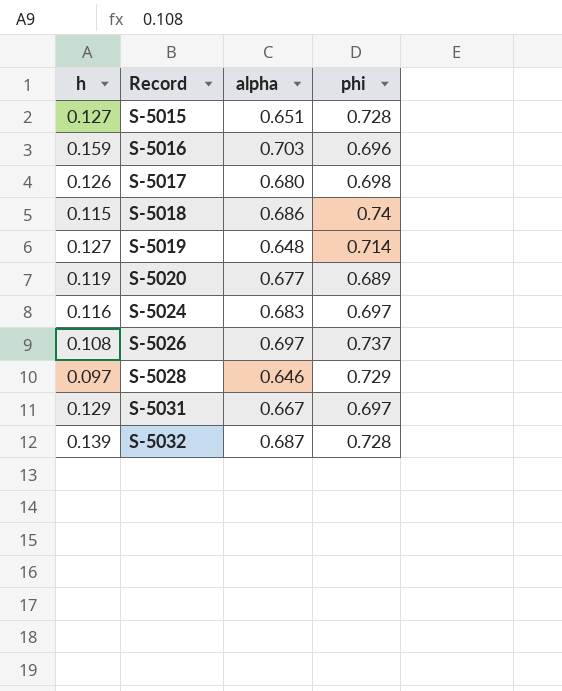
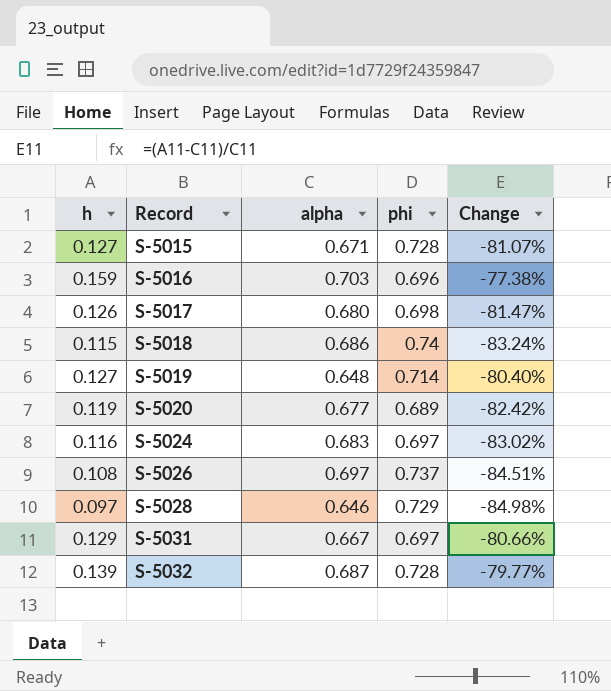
column Change | formula: none -> ([h] - [alpha]) / [alpha]
S-5015 | alpha: 0.651 -> 0.671

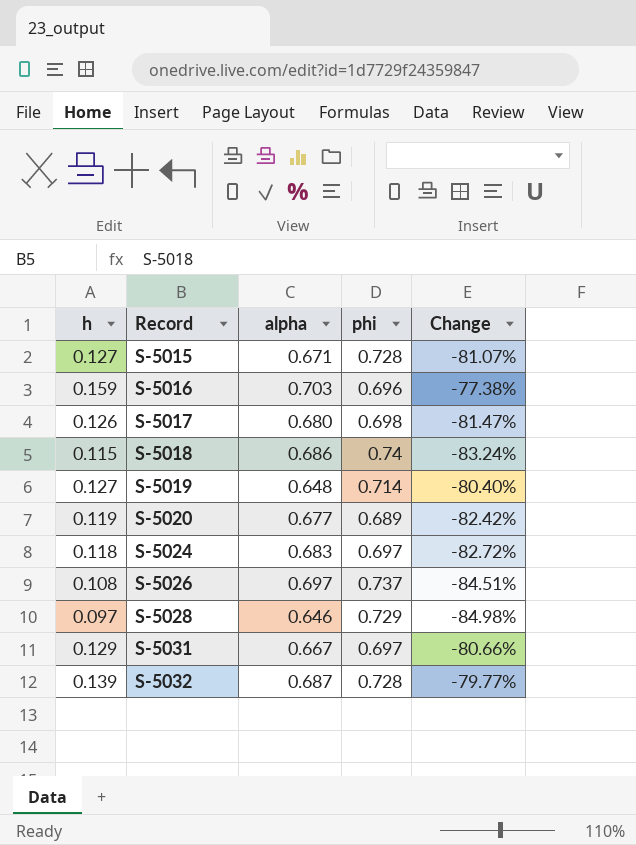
S-5024 | h: 0.116 -> 0.118
S-5024 | Change: -83.02% -> -82.72%

